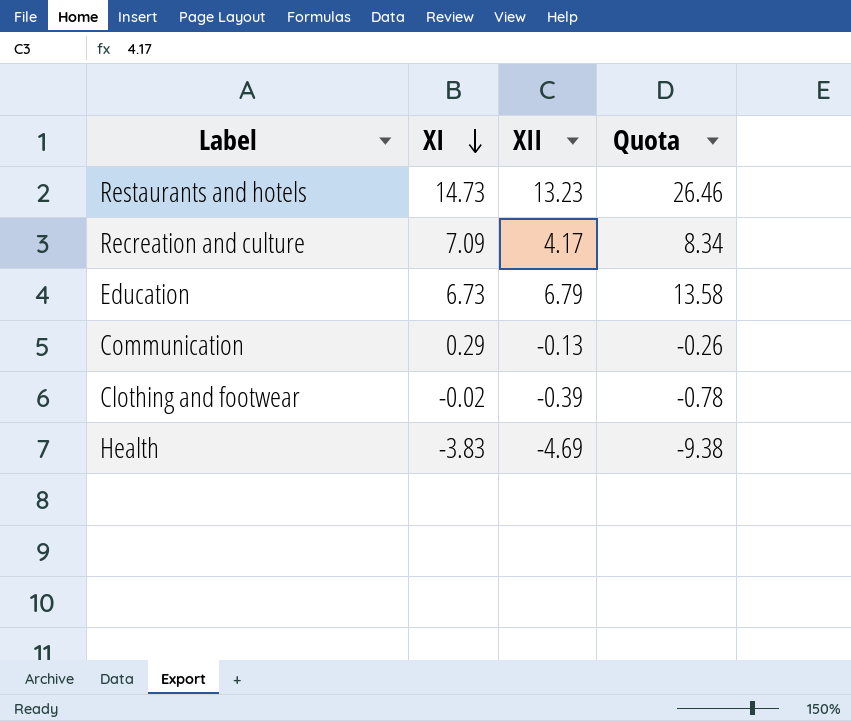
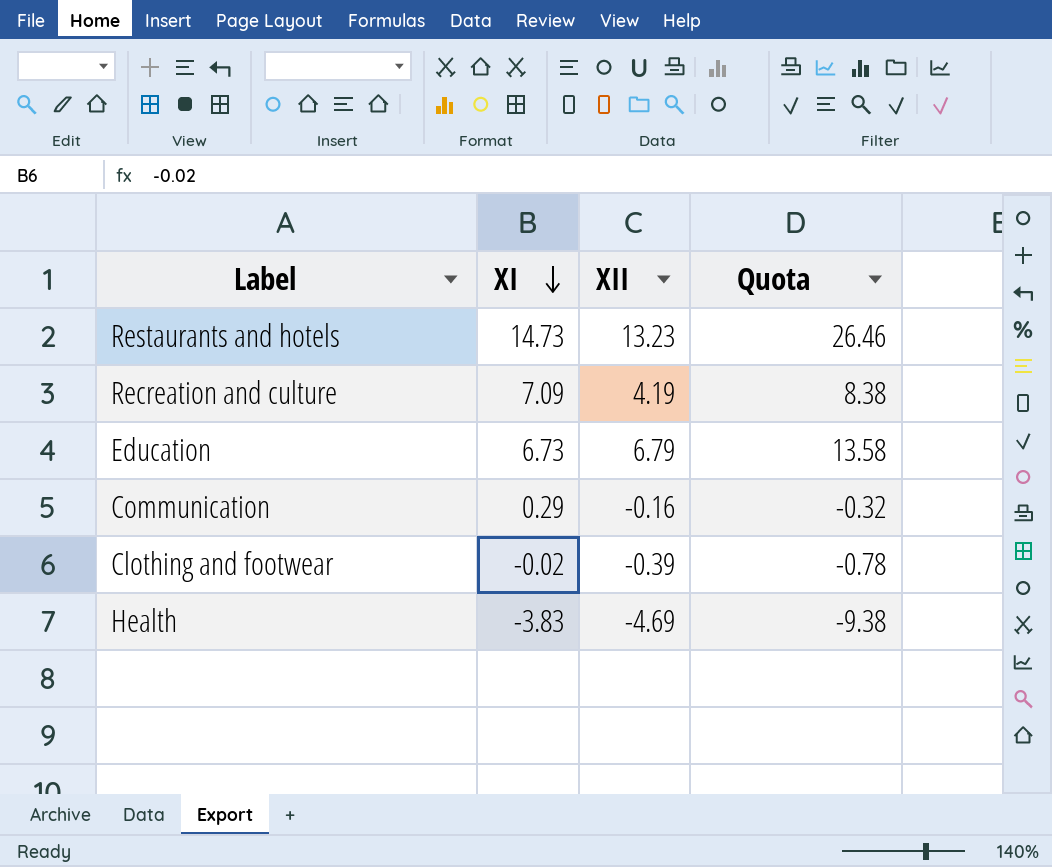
Recreation and culture | XII: 4.17 -> 4.19
Recreation and culture | Quota: 8.34 -> 8.38
Communication | XII: -0.13 -> -0.16
Communication | Quota: -0.26 -> -0.32

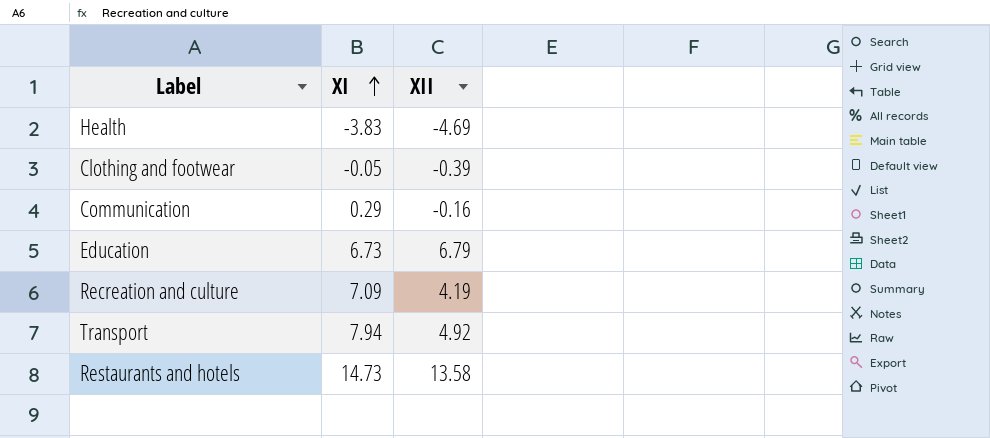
row order: XI descending -> XI ascending
column Quota | formula: [XII] * 2 -> none
Clothing and footwear | XI: -0.02 -> -0.05
row Transport: none -> 7.94 | 4.92
Restaurants and hotels | XII: 13.23 -> 13.58

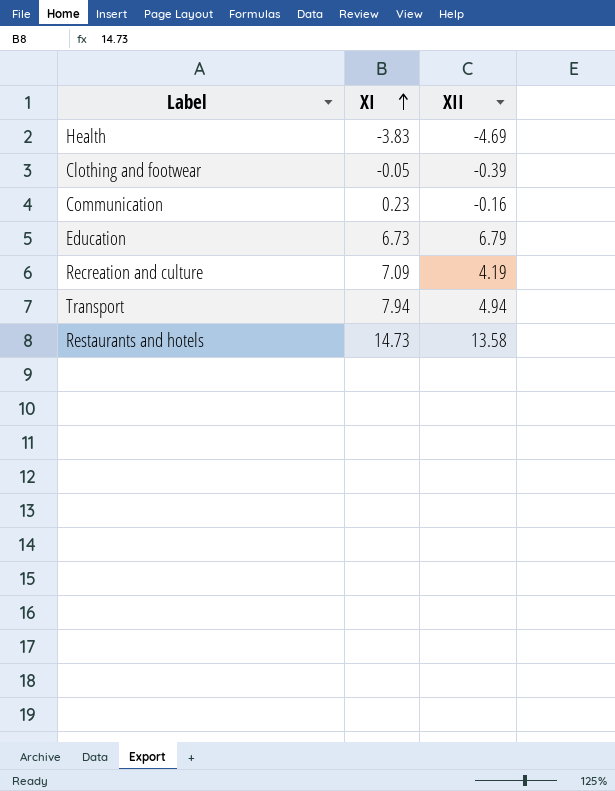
Communication | XI: 0.29 -> 0.23
Transport | XII: 4.92 -> 4.94

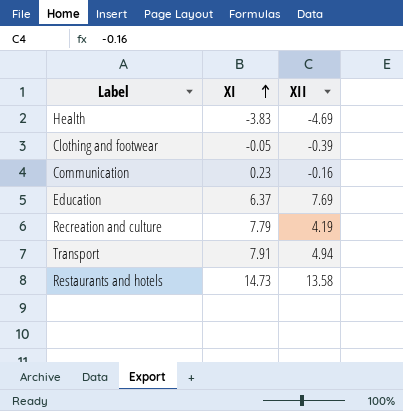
Education | XI: 6.73 -> 6.37
Education | XII: 6.79 -> 7.69
Recreation and culture | XI: 7.09 -> 7.79
Transport | XI: 7.94 -> 7.91

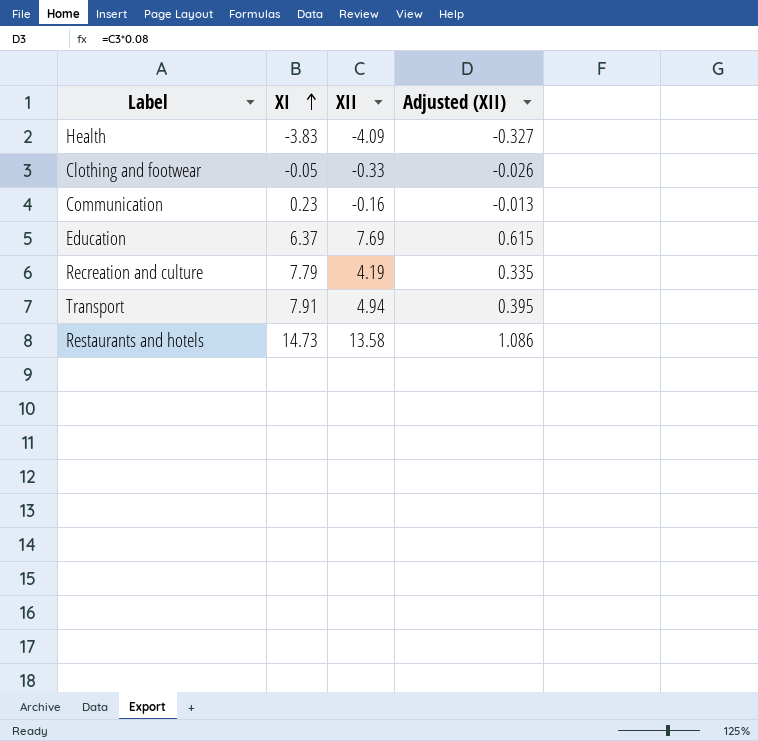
column Adjusted (XII) | formula: none -> [XII] * 0.08
Health | XII: -4.69 -> -4.09
Clothing and footwear | XII: -0.39 -> -0.33

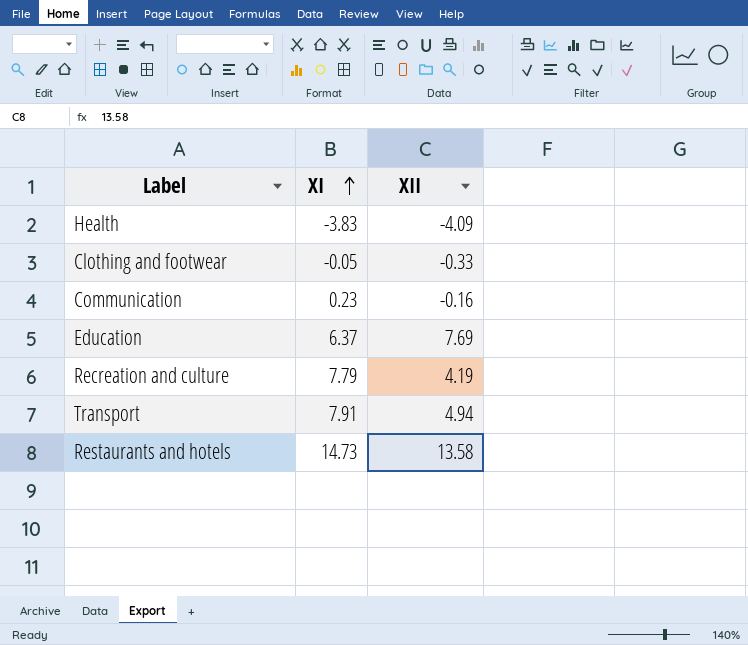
column Adjusted (XII) | formula: [XII] * 0.08 -> none

